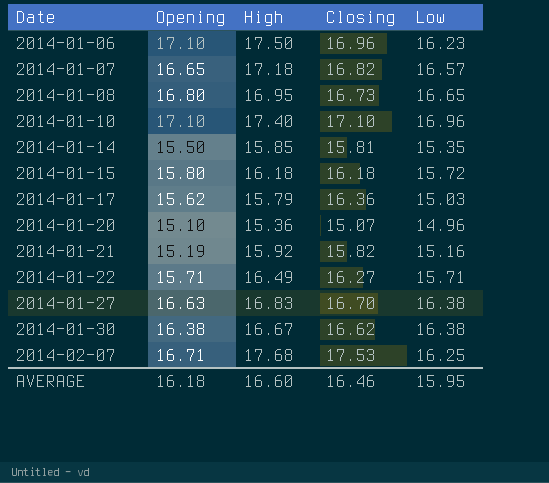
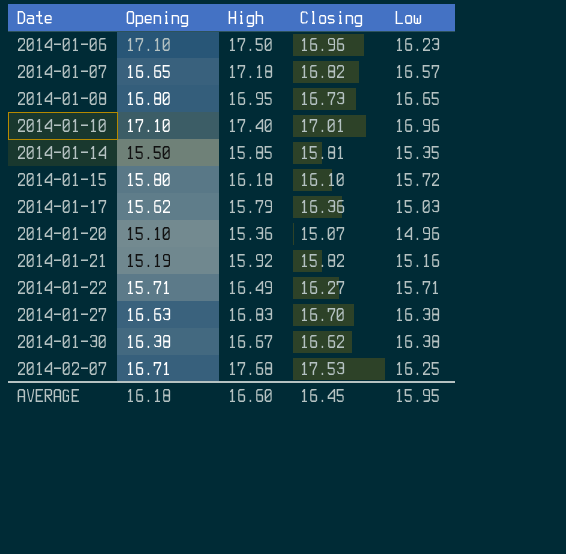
2014-01-10 | Closing: 17.10 -> 17.01
2014-01-15 | Closing: 16.18 -> 16.10
AVERAGE | Closing: 16.46 -> 16.45

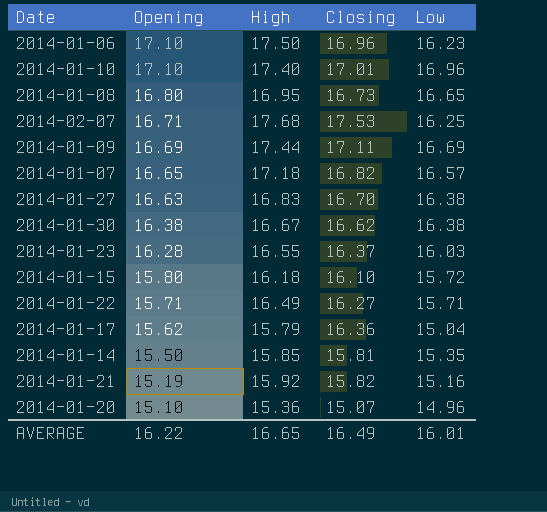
row order: Date ascending -> Opening descending
row 2014-01-09: none -> 16.69 | 17.44 | 17.11 | 16.69
row 2014-01-23: none -> 16.28 | 16.55 | 16.37 | 16.03
2014-01-17 | Low: 15.03 -> 15.04
AVERAGE | Opening: 16.18 -> 16.22
AVERAGE | High: 16.60 -> 16.65
AVERAGE | Closing: 16.45 -> 16.49
AVERAGE | Low: 15.95 -> 16.01

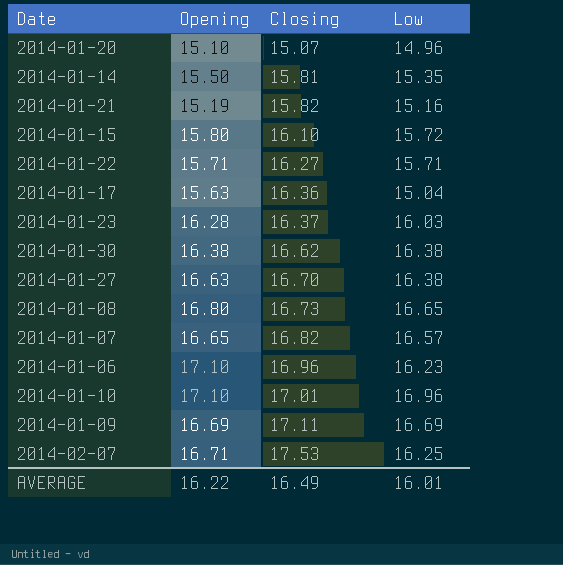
row order: Opening descending -> Closing ascending
column High | position: 3 -> none
2014-01-17 | Opening: 15.62 -> 15.63

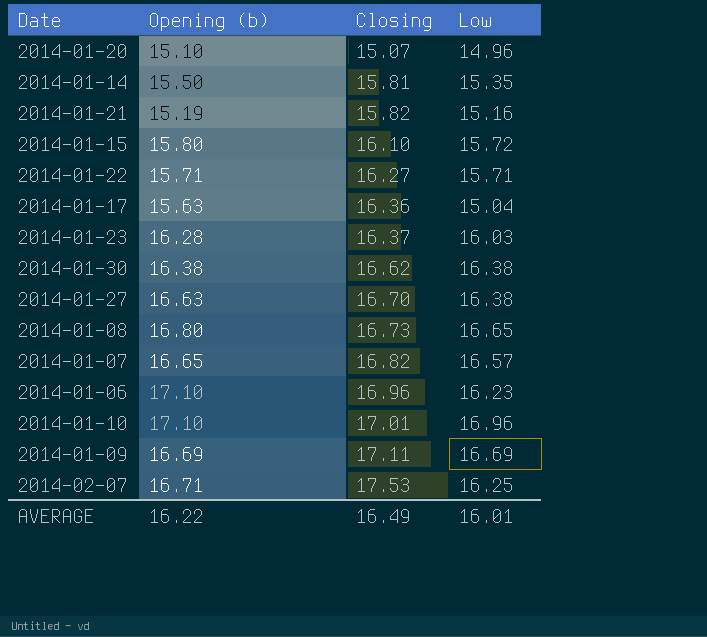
column name: Opening -> Opening (b)

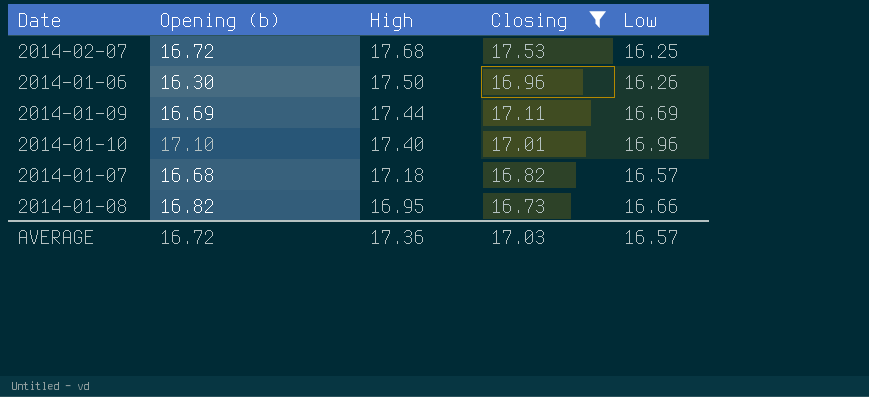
filter: none -> Closing >= 16.73
row order: Closing ascending -> High descending
column High | position: none -> 3
2014-02-07 | Opening (b): 16.71 -> 16.72
2014-01-06 | Opening (b): 17.10 -> 16.30
2014-01-06 | Low: 16.23 -> 16.26
2014-01-07 | Opening (b): 16.65 -> 16.68
2014-01-08 | Opening (b): 16.80 -> 16.82
2014-01-08 | Low: 16.65 -> 16.66
AVERAGE | Opening (b): 16.22 -> 16.72
AVERAGE | Closing: 16.49 -> 17.03
AVERAGE | Low: 16.01 -> 16.57

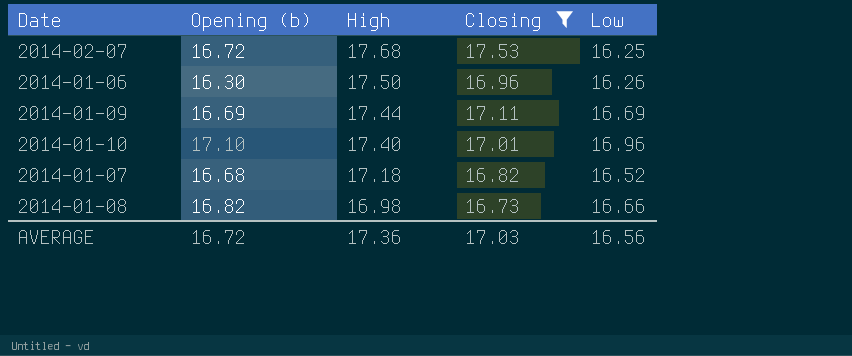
2014-01-07 | Low: 16.57 -> 16.52
2014-01-08 | High: 16.95 -> 16.98
AVERAGE | Low: 16.57 -> 16.56

